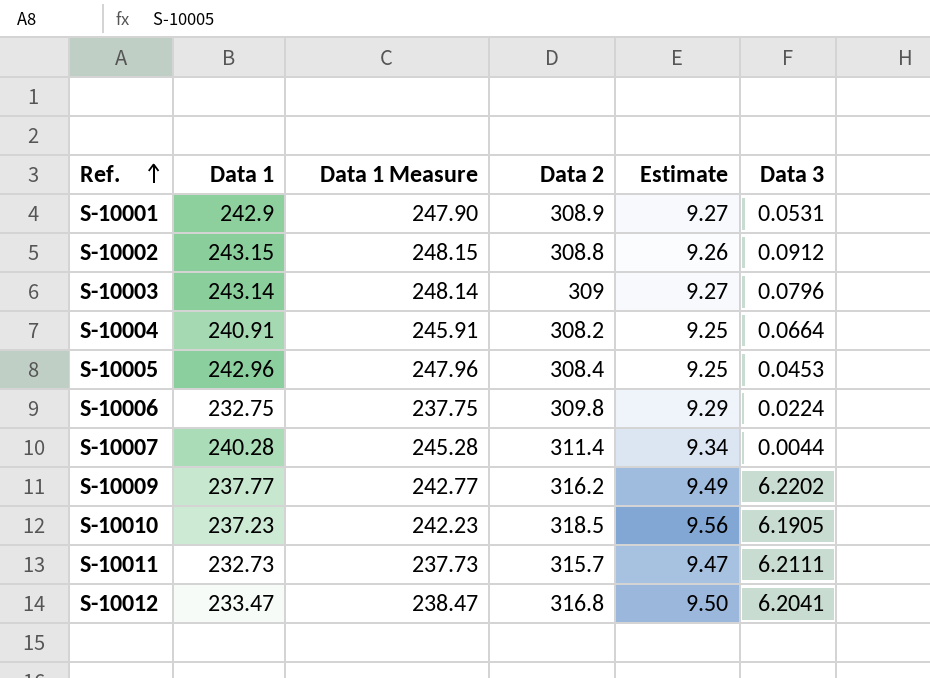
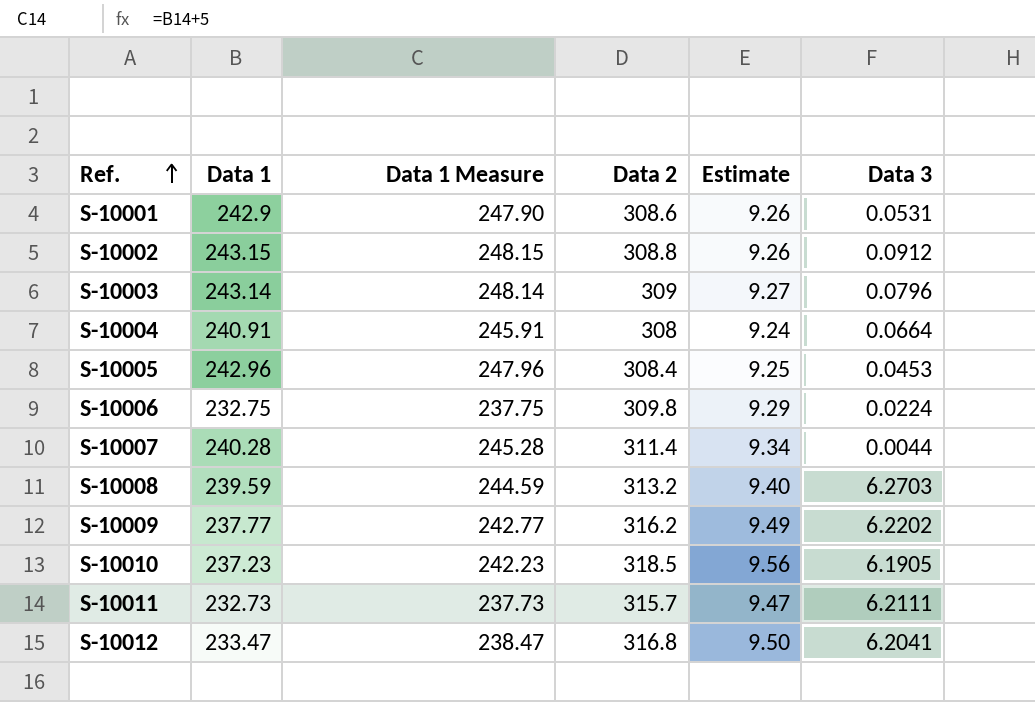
S-10001 | Data 2: 308.9 -> 308.6
S-10001 | Estimate: 9.27 -> 9.26
S-10004 | Data 2: 308.2 -> 308
S-10004 | Estimate: 9.25 -> 9.24
row S-10008: none -> 239.59 | 244.59 | 313.2 | 9.40 | 6.2703

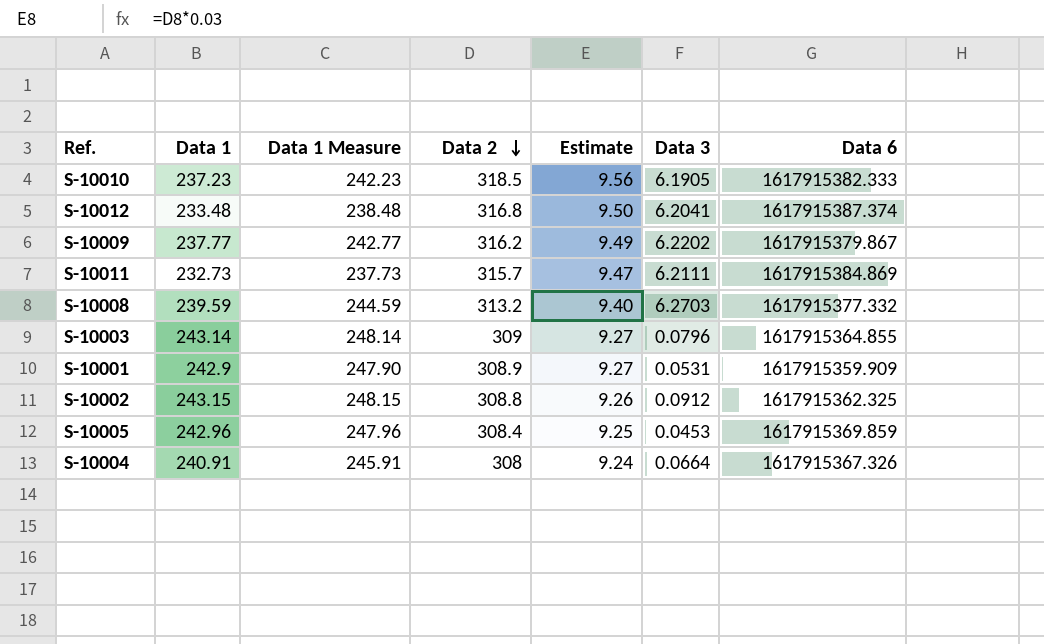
row order: Ref. ascending -> Data 2 descending
column Data 6 | position: none -> 7
row S-10006: 232.75 | 237.75 | 309.8 | 9.29 | 0.0224 -> none
row S-10007: 240.28 | 245.28 | 311.4 | 9.34 | 0.0044 -> none
S-10012 | Data 1: 233.47 -> 233.48
S-10012 | Data 1 Measure: 238.47 -> 238.48
S-10001 | Data 2: 308.6 -> 308.9
S-10001 | Estimate: 9.26 -> 9.27

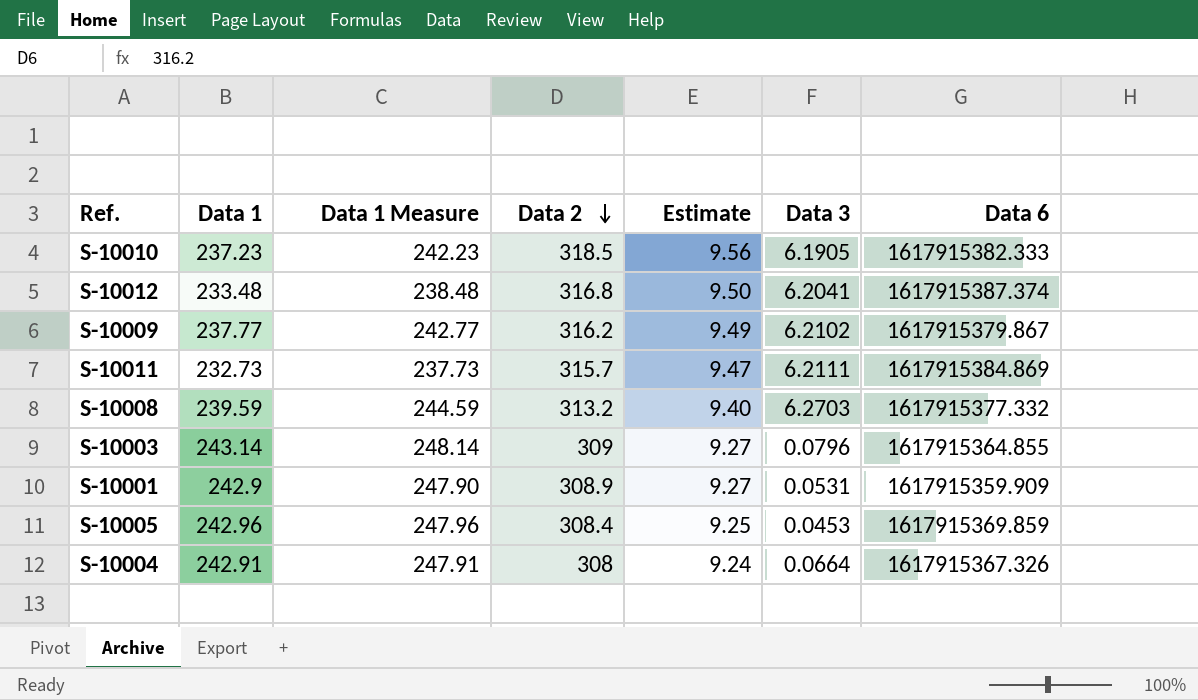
row S-10002: 243.15 | 248.15 | 308.8 | 9.26 | 0.0912 | 1617915362.325 -> none
S-10009 | Data 3: 6.2202 -> 6.2102
S-10004 | Data 1: 240.91 -> 242.91
S-10004 | Data 1 Measure: 245.91 -> 247.91

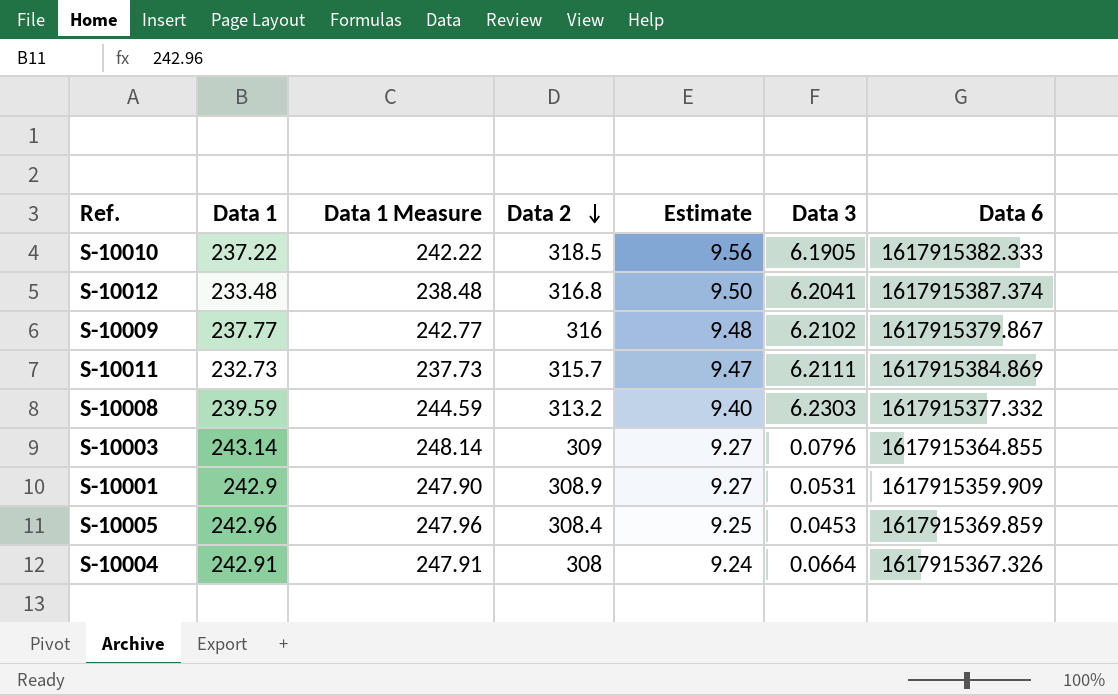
S-10010 | Data 1: 237.23 -> 237.22
S-10010 | Data 1 Measure: 242.23 -> 242.22
S-10009 | Data 2: 316.2 -> 316
S-10009 | Estimate: 9.49 -> 9.48
S-10008 | Data 3: 6.2703 -> 6.2303

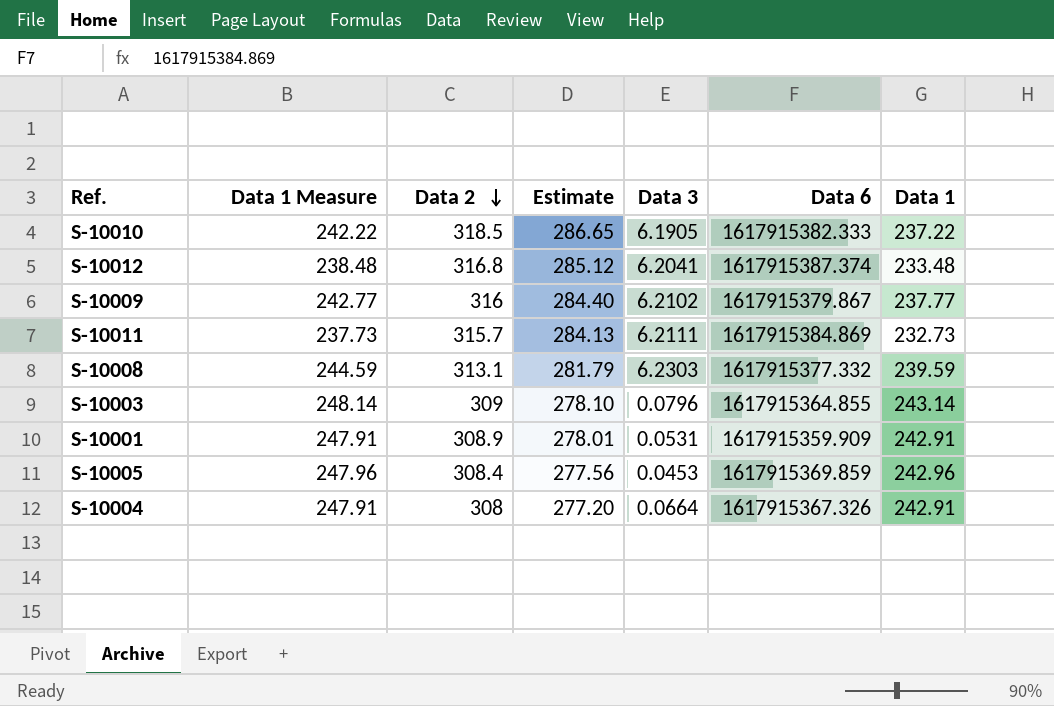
column Estimate | formula: [Data 2] * 0.03 -> [Data 2] * 0.9
column Data 1 | position: 2 -> 7
S-10008 | Data 2: 313.2 -> 313.1
S-10001 | Data 1 Measure: 247.90 -> 247.91
S-10001 | Data 1: 242.9 -> 242.91

